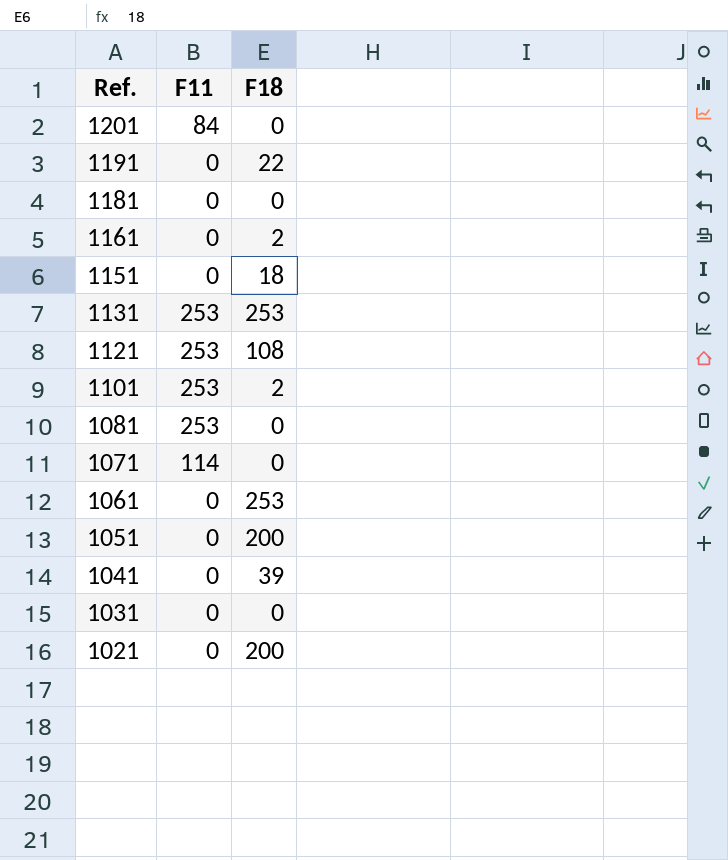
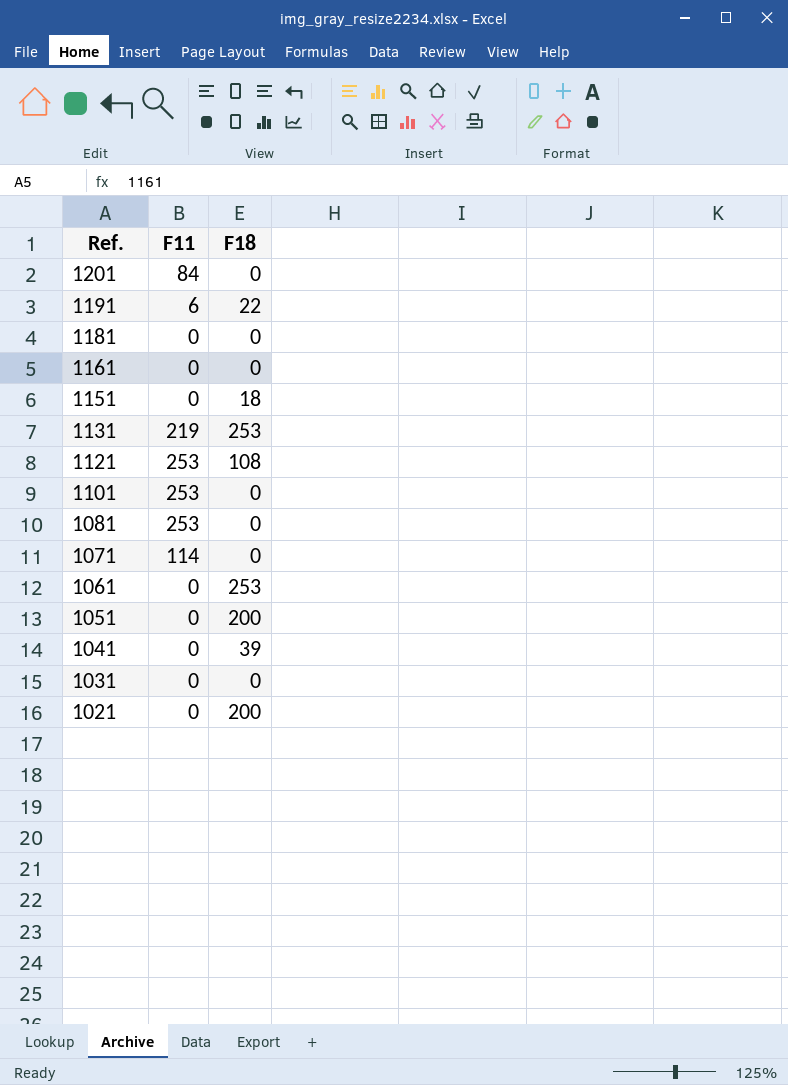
1191 | F11: 0 -> 6
1161 | F18: 2 -> 0
1131 | F11: 253 -> 219
1101 | F18: 2 -> 0

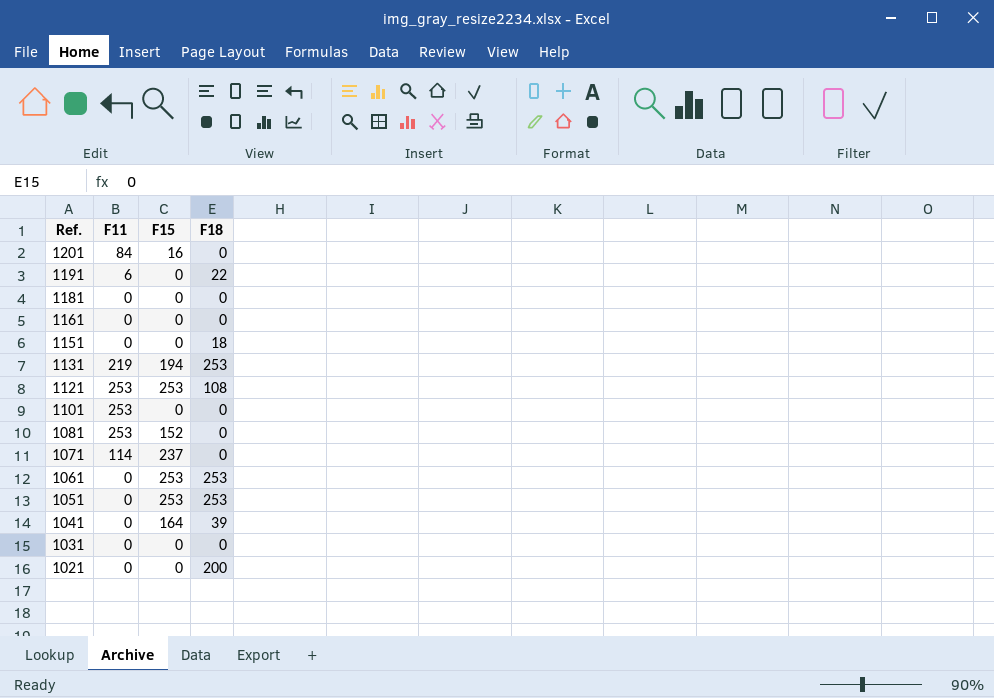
column F15 | position: none -> 3
1051 | F18: 200 -> 253

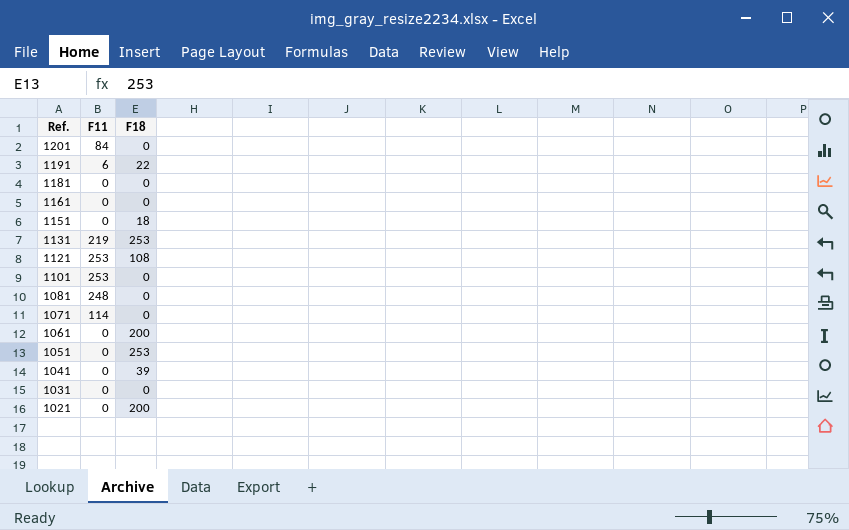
column F15 | position: 3 -> none
1081 | F11: 253 -> 248
1061 | F18: 253 -> 200

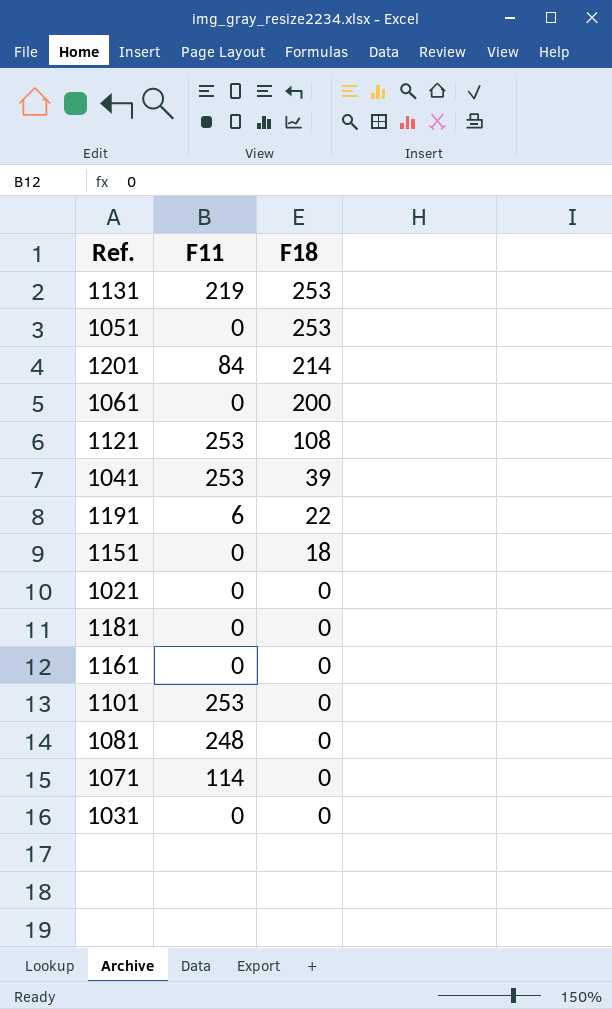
row order: Ref. descending -> F18 descending
1201 | F18: 0 -> 214
1041 | F11: 0 -> 253
1021 | F18: 200 -> 0

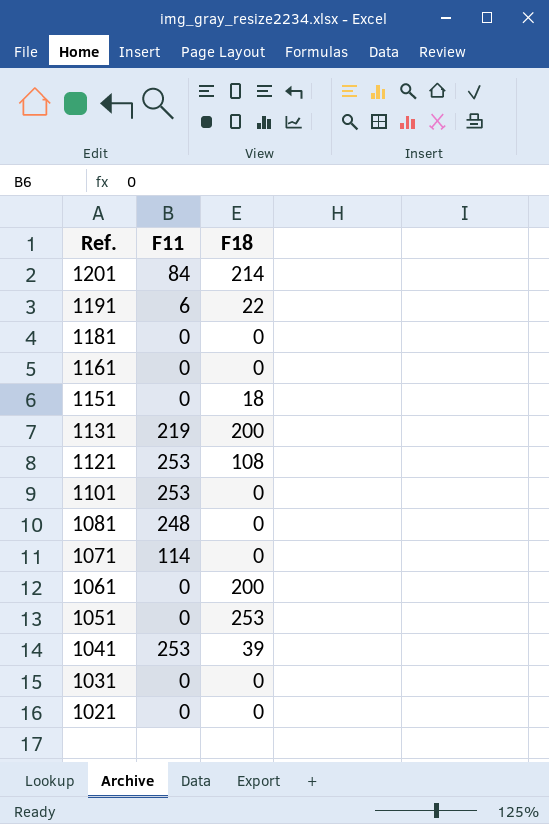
row order: F18 descending -> Ref. descending
1131 | F18: 253 -> 200

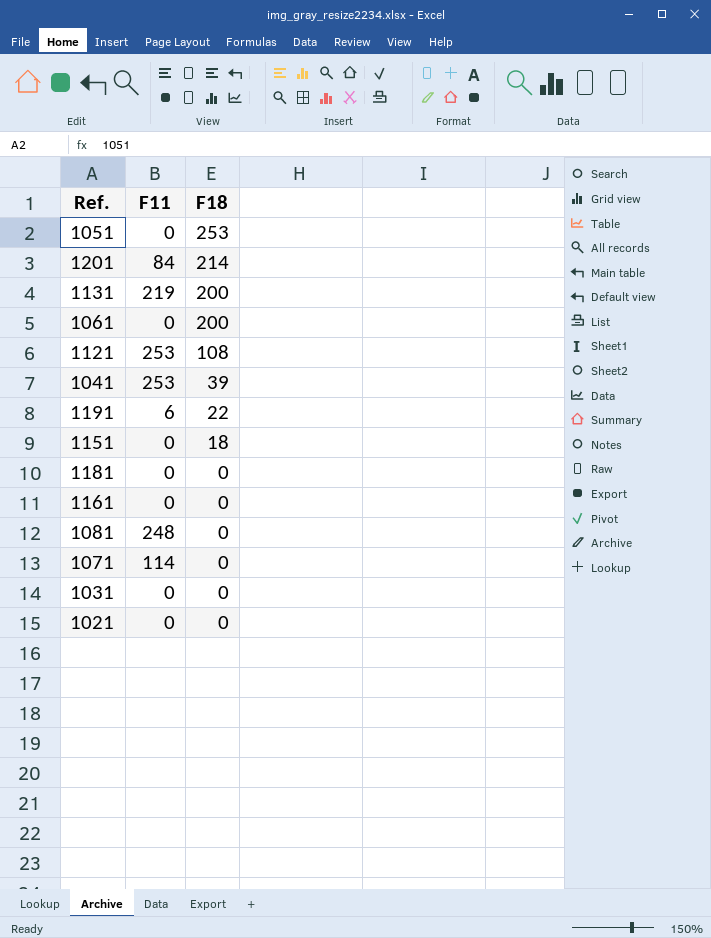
row order: Ref. descending -> F18 descending
row 1101: 253 | 0 -> none

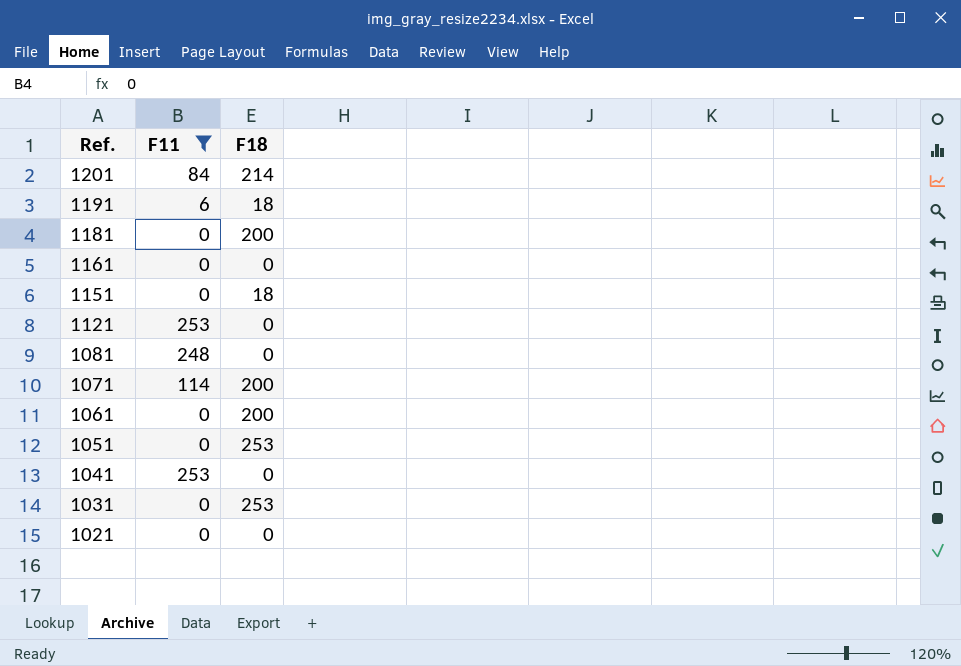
filter: none -> F11 != 219
row order: F18 descending -> Ref. descending
1191 | F18: 22 -> 18
1181 | F18: 0 -> 200
1121 | F18: 108 -> 0
1071 | F18: 0 -> 200
1041 | F18: 39 -> 0
1031 | F18: 0 -> 253

